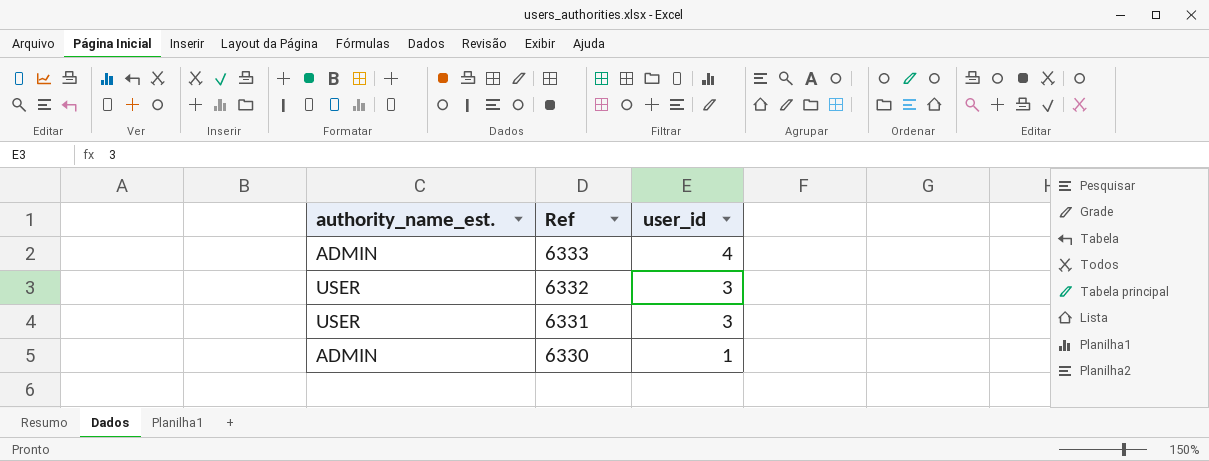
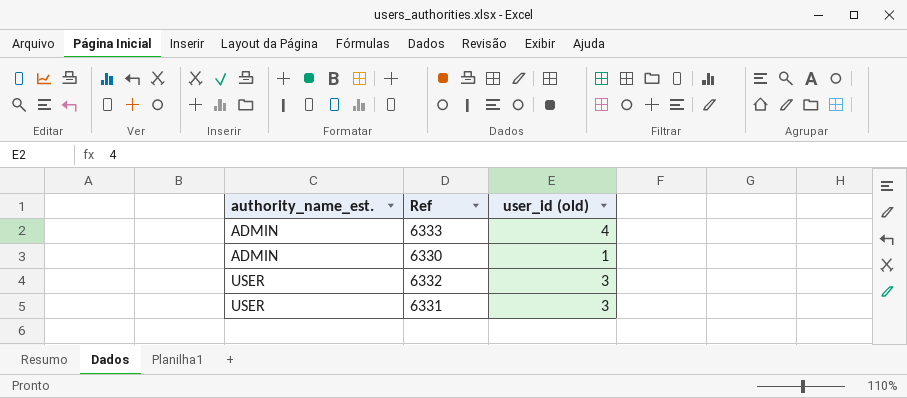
row order: Ref descending -> authority_name_est. ascending
column name: user_id -> user_id (old)

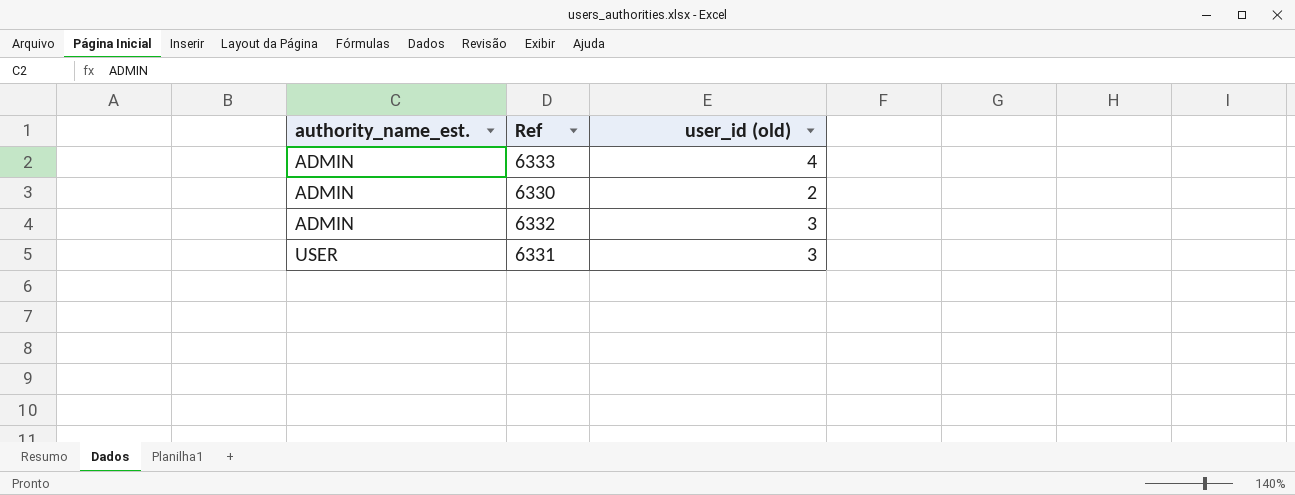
6330 | user_id (old): 1 -> 2
6332 | authority_name_est.: USER -> ADMIN

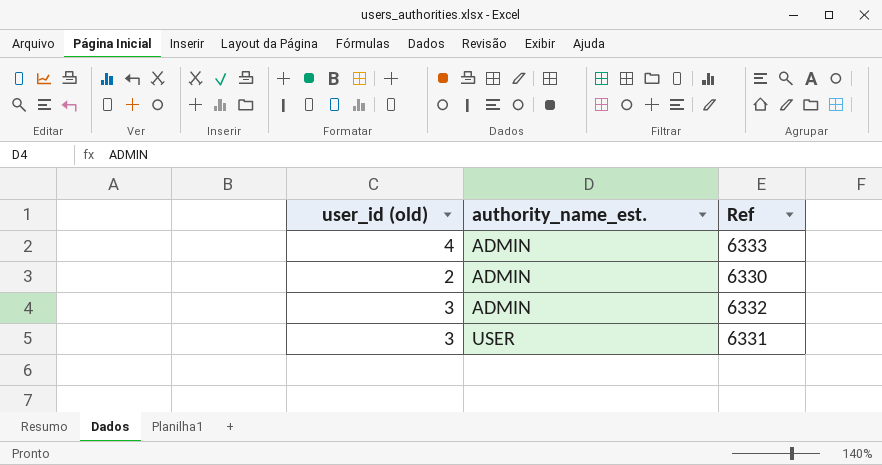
column user_id (old) | position: 3 -> 1

